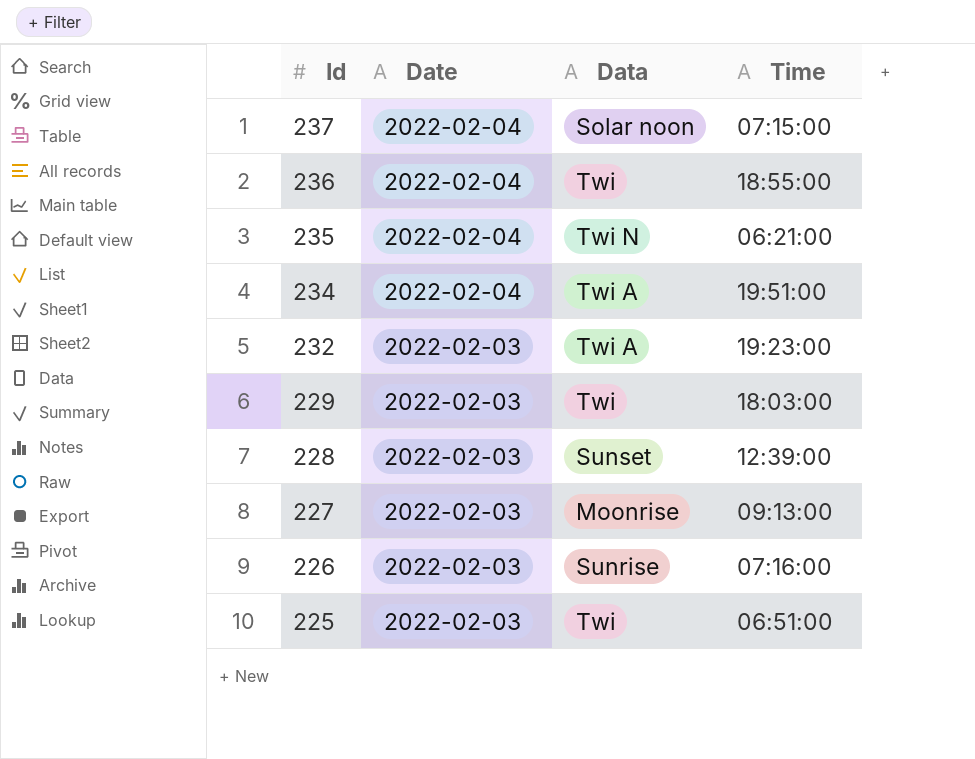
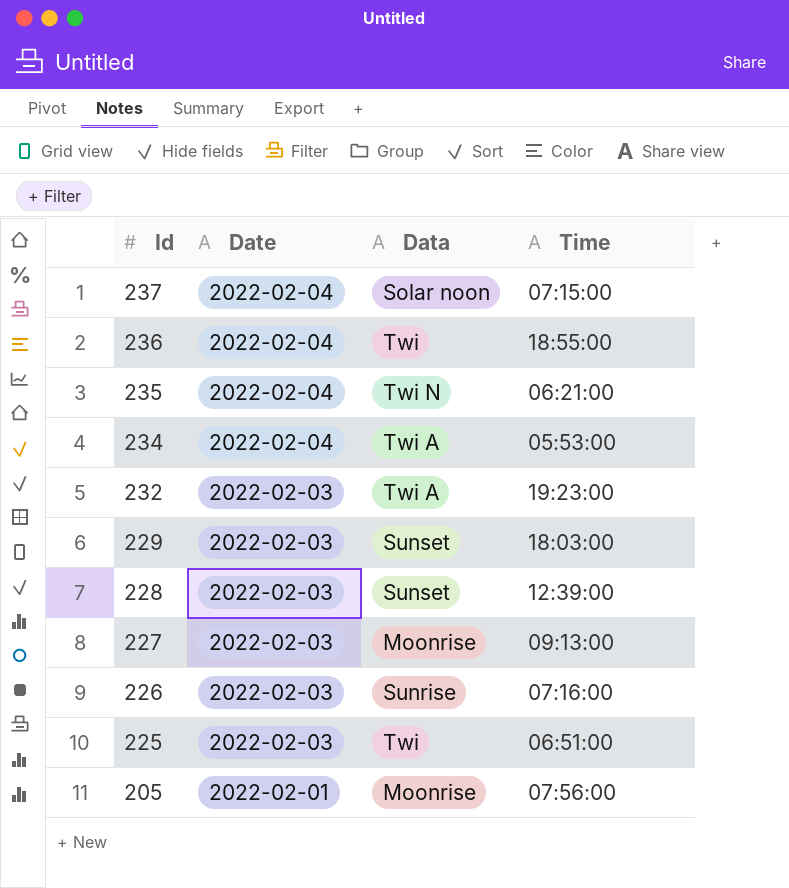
234 | Time: 19:51:00 -> 05:53:00
229 | Data: Twi -> Sunset
row 205: none -> 2022-02-01 | Moonrise | 07:56:00

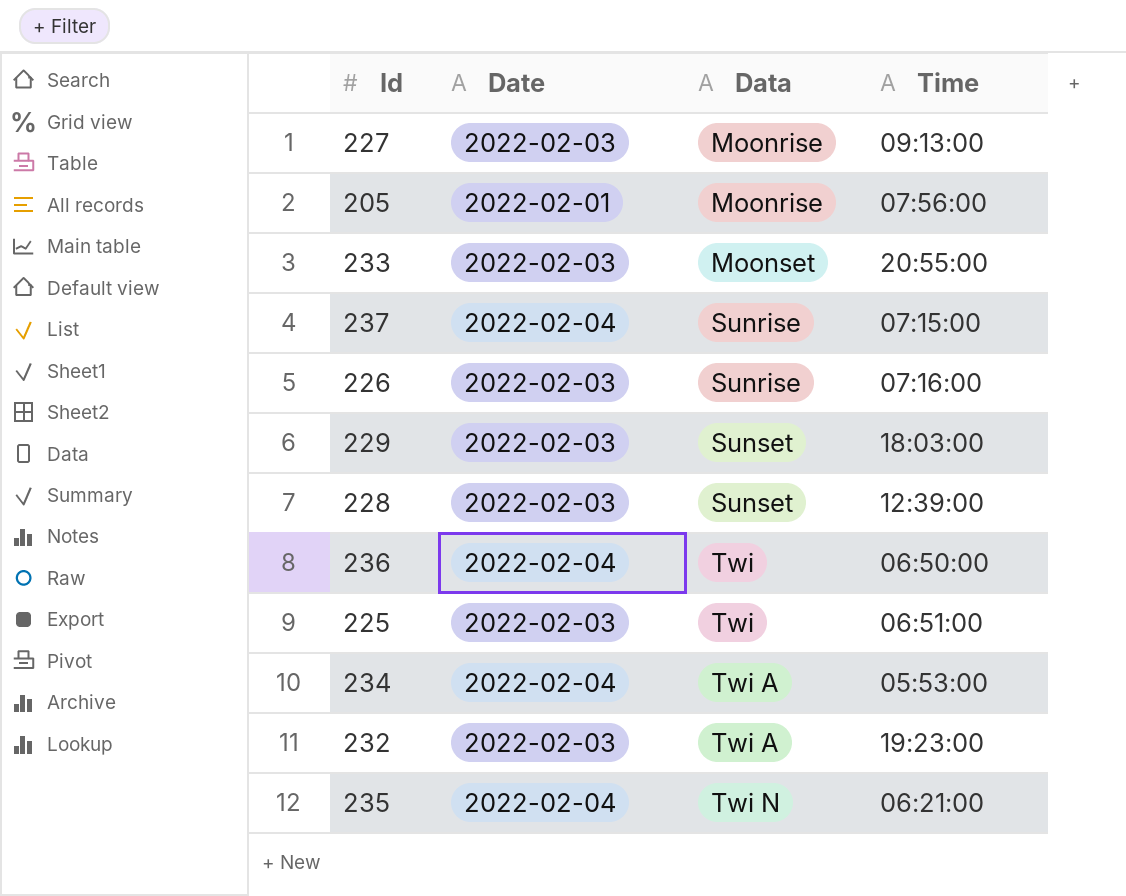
row order: Id descending -> Data ascending
row 233: none -> 2022-02-03 | Moonset | 20:55:00
237 | Data: Solar noon -> Sunrise
236 | Time: 18:55:00 -> 06:50:00

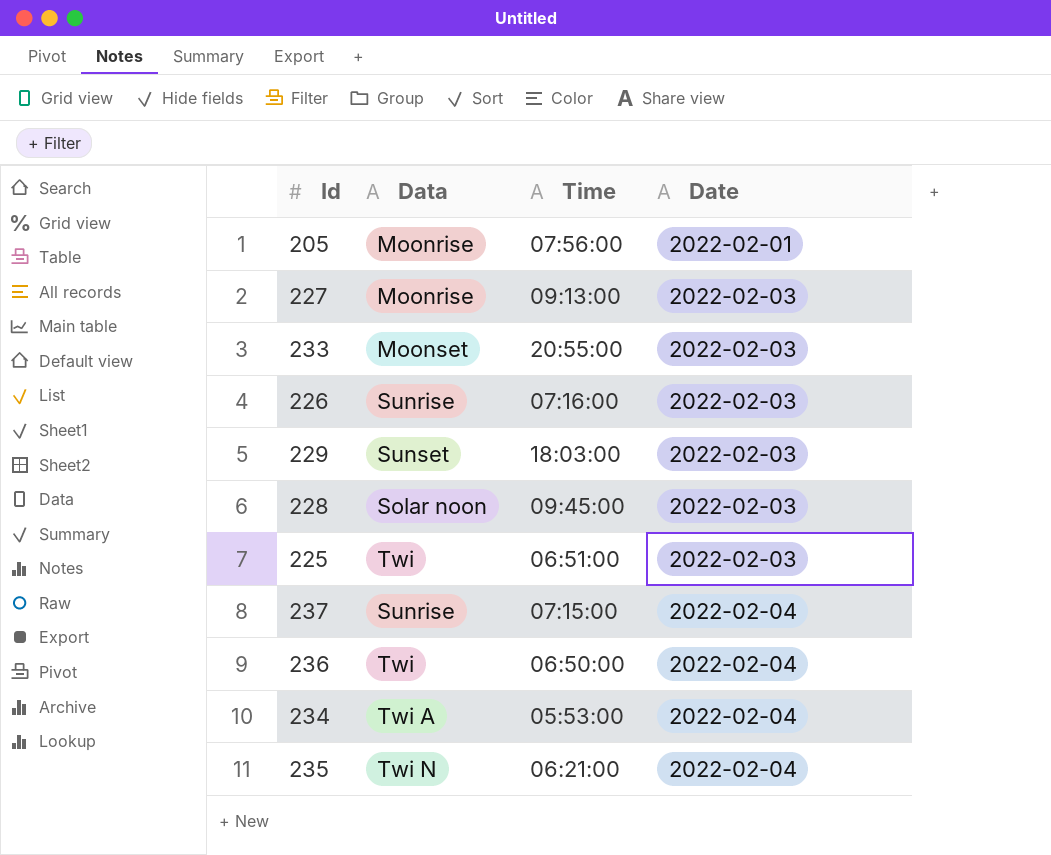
row order: Data ascending -> Date ascending
column Date | position: 2 -> 4
row 232: 2022-02-03 | Twi A | 19:23:00 -> none
228 | Data: Sunset -> Solar noon
228 | Time: 12:39:00 -> 09:45:00

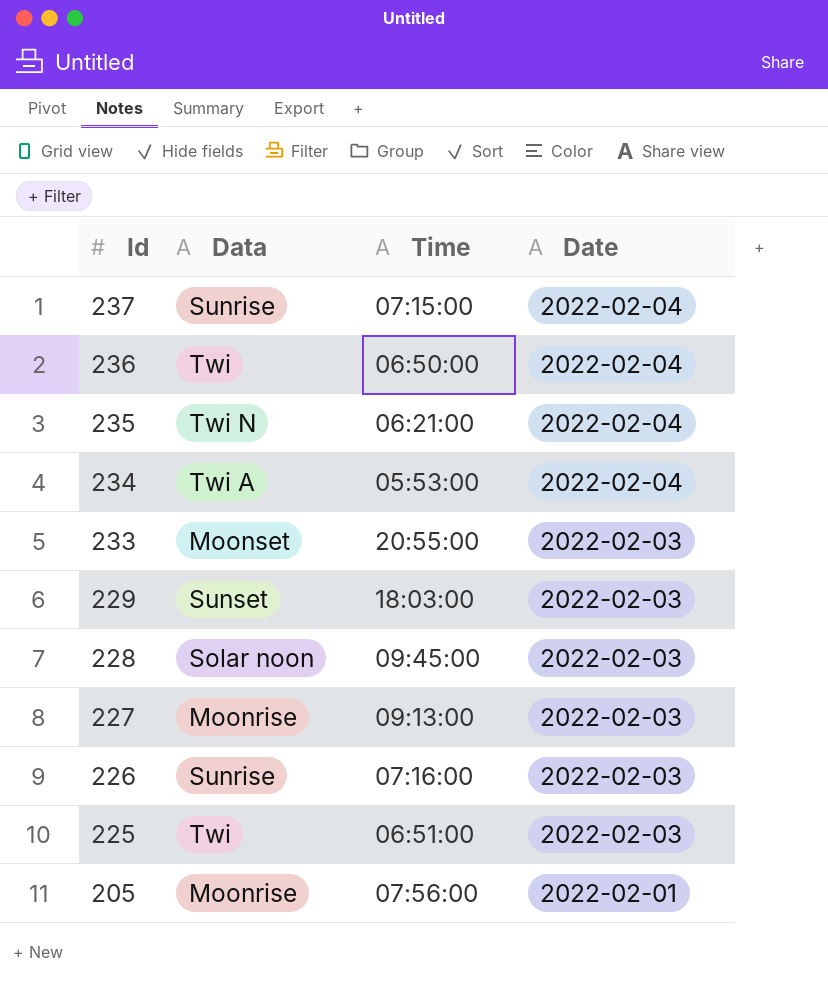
row order: Date ascending -> Id descending

